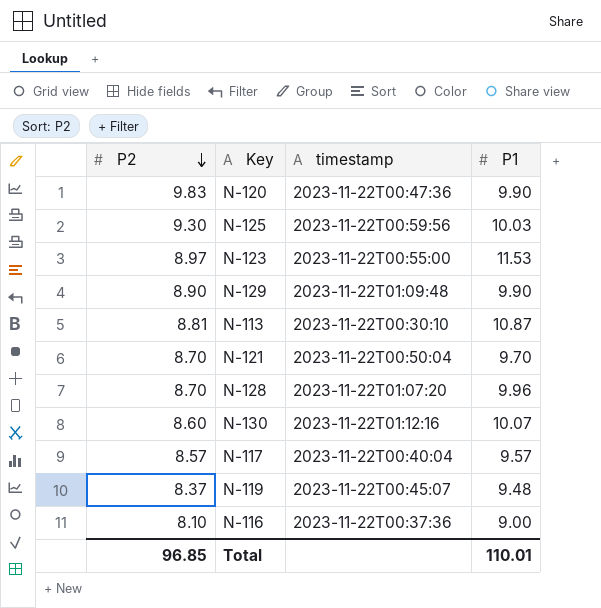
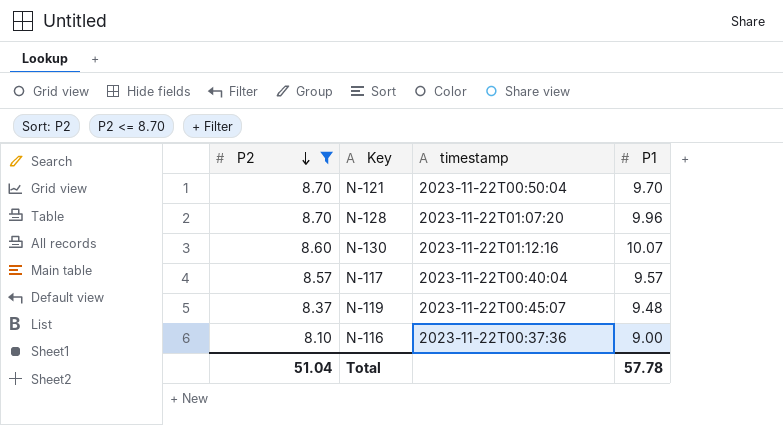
filter: none -> P2 <= 8.70
Total | P2: 96.85 -> 51.04
Total | P1: 110.01 -> 57.78

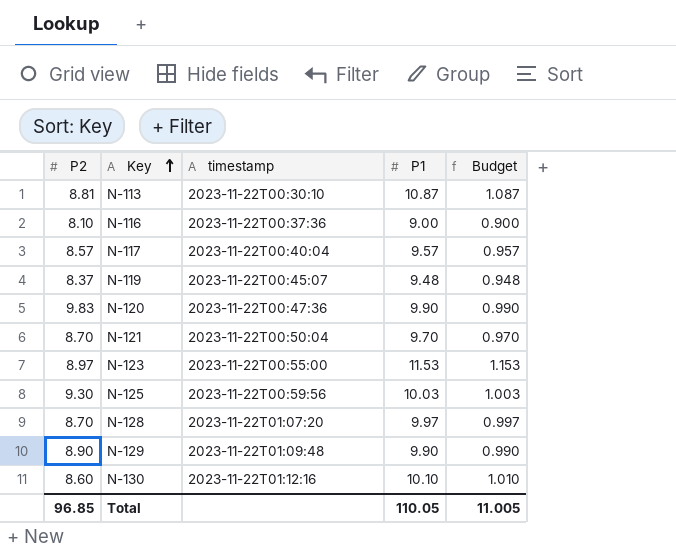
filter: P2 <= 8.70 -> none
row order: P2 descending -> Key ascending
column Budget | formula: none -> [P1] * 0.1
N-128 | P1: 9.96 -> 9.97
N-130 | P1: 10.07 -> 10.10
Total | P2: 51.04 -> 96.85
Total | P1: 57.78 -> 110.05

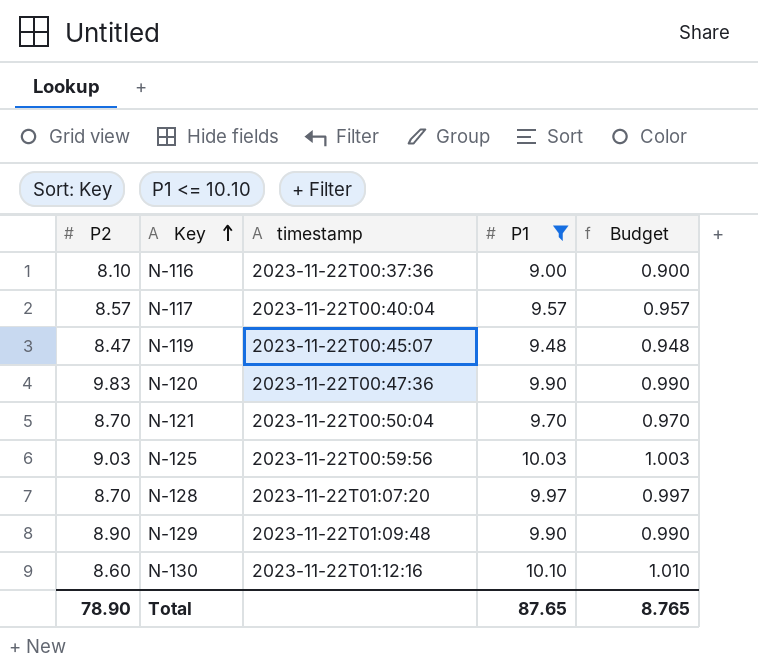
filter: none -> P1 <= 10.10
N-119 | P2: 8.37 -> 8.47
N-125 | P2: 9.30 -> 9.03
Total | P2: 96.85 -> 78.90
Total | P1: 110.05 -> 87.65
Total | Budget: 11.005 -> 8.765

